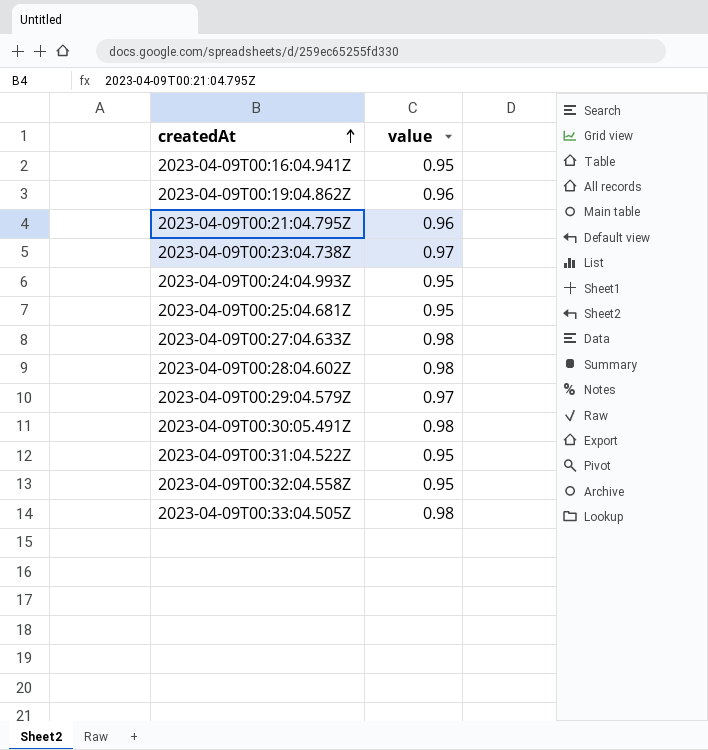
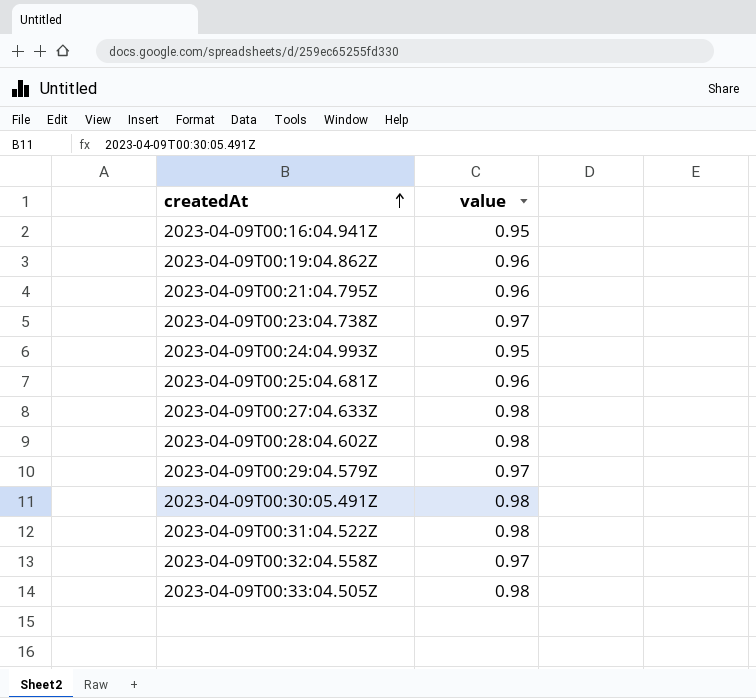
2023-04-09T00:25:04.681Z | value: 0.95 -> 0.96
2023-04-09T00:31:04.522Z | value: 0.95 -> 0.98
2023-04-09T00:32:04.558Z | value: 0.95 -> 0.97

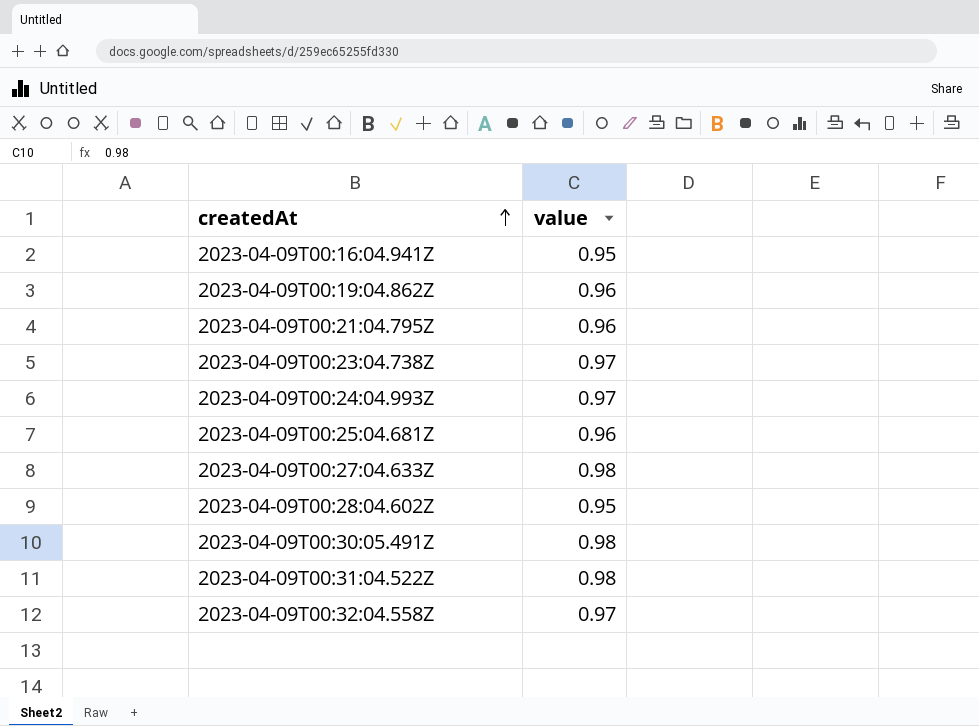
row 2023-04-09T00:29:04.579Z: 0.97 -> none
row 2023-04-09T00:33:04.505Z: 0.98 -> none
2023-04-09T00:24:04.993Z | value: 0.95 -> 0.97
2023-04-09T00:28:04.602Z | value: 0.98 -> 0.95

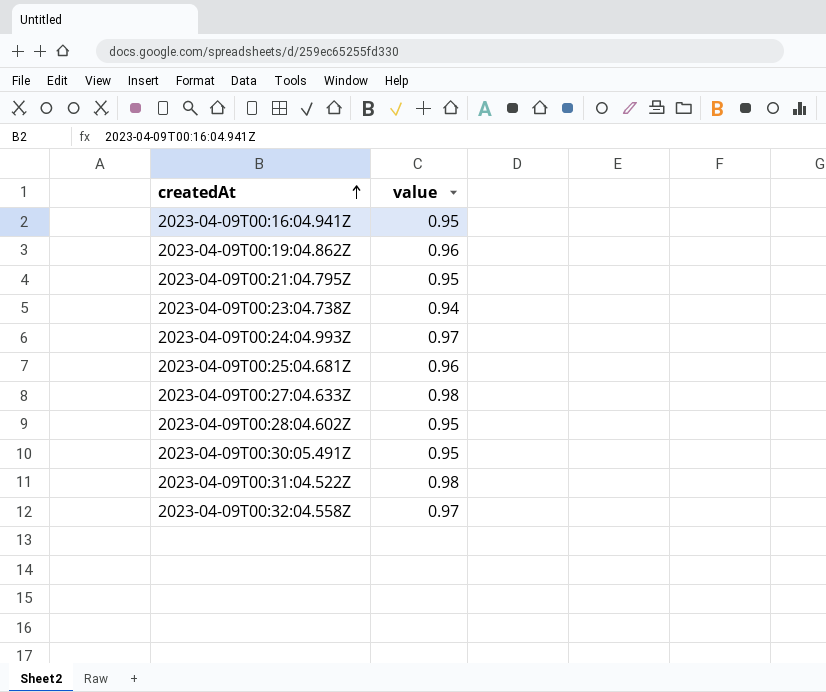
2023-04-09T00:21:04.795Z | value: 0.96 -> 0.95
2023-04-09T00:23:04.738Z | value: 0.97 -> 0.94
2023-04-09T00:30:05.491Z | value: 0.98 -> 0.95

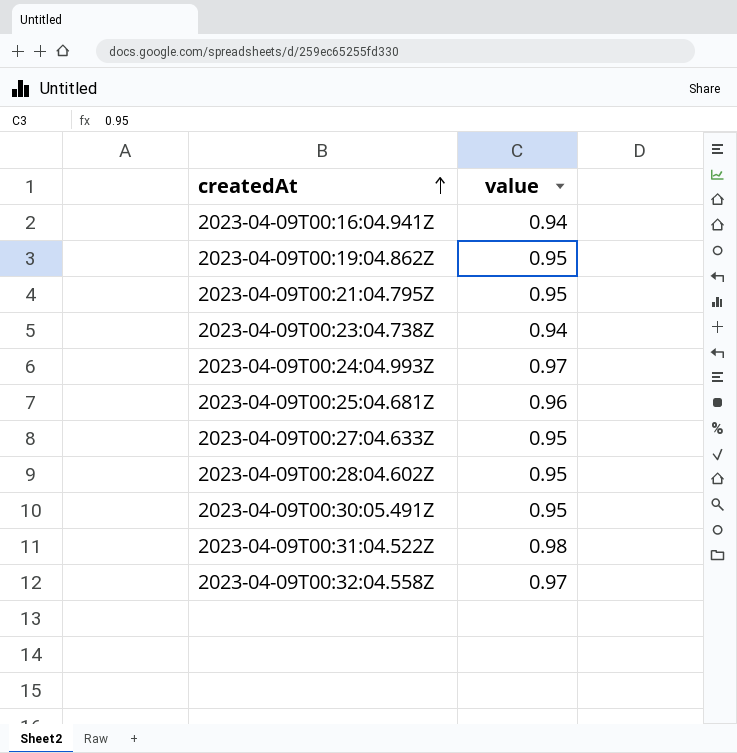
2023-04-09T00:16:04.941Z | value: 0.95 -> 0.94
2023-04-09T00:19:04.862Z | value: 0.96 -> 0.95
2023-04-09T00:27:04.633Z | value: 0.98 -> 0.95

